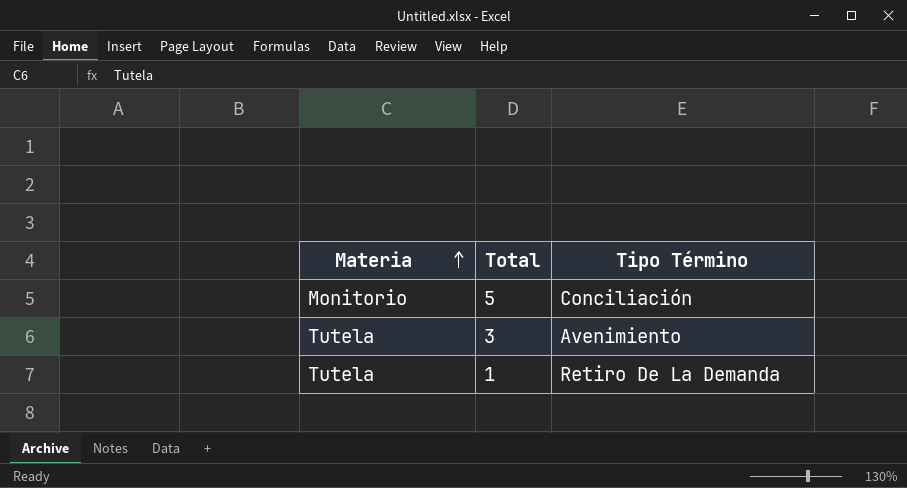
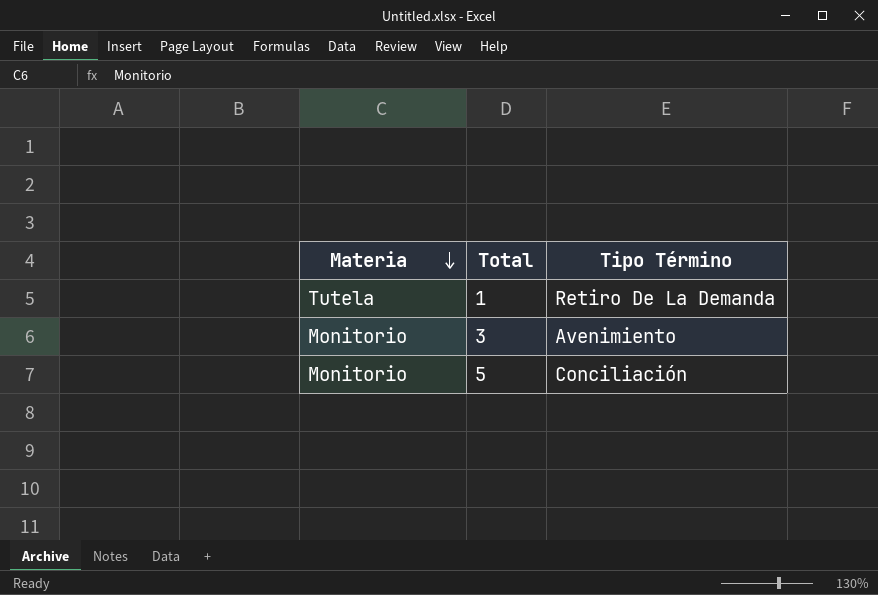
row order: Materia ascending -> Materia descending
3 | Materia: Tutela -> Monitorio

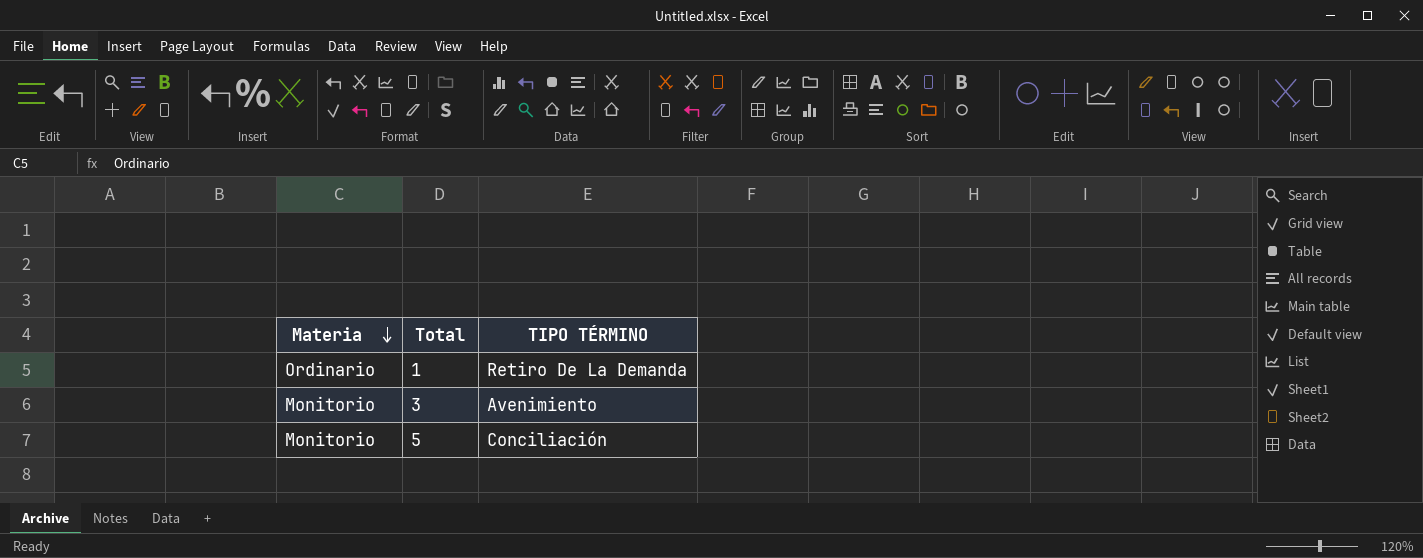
column name: Tipo Término -> TIPO TÉRMINO
1 | Materia: Tutela -> Ordinario

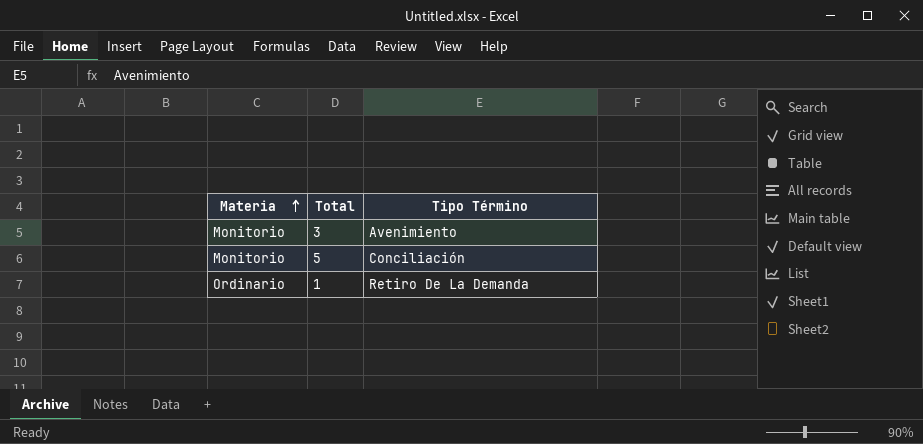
row order: Materia descending -> Materia ascending
column name: TIPO TÉRMINO -> Tipo Término

